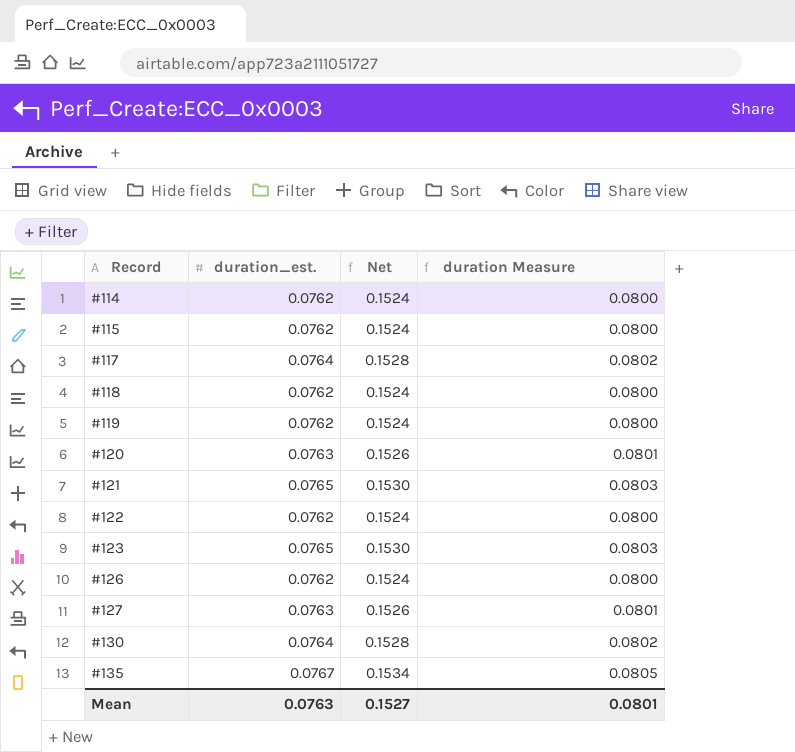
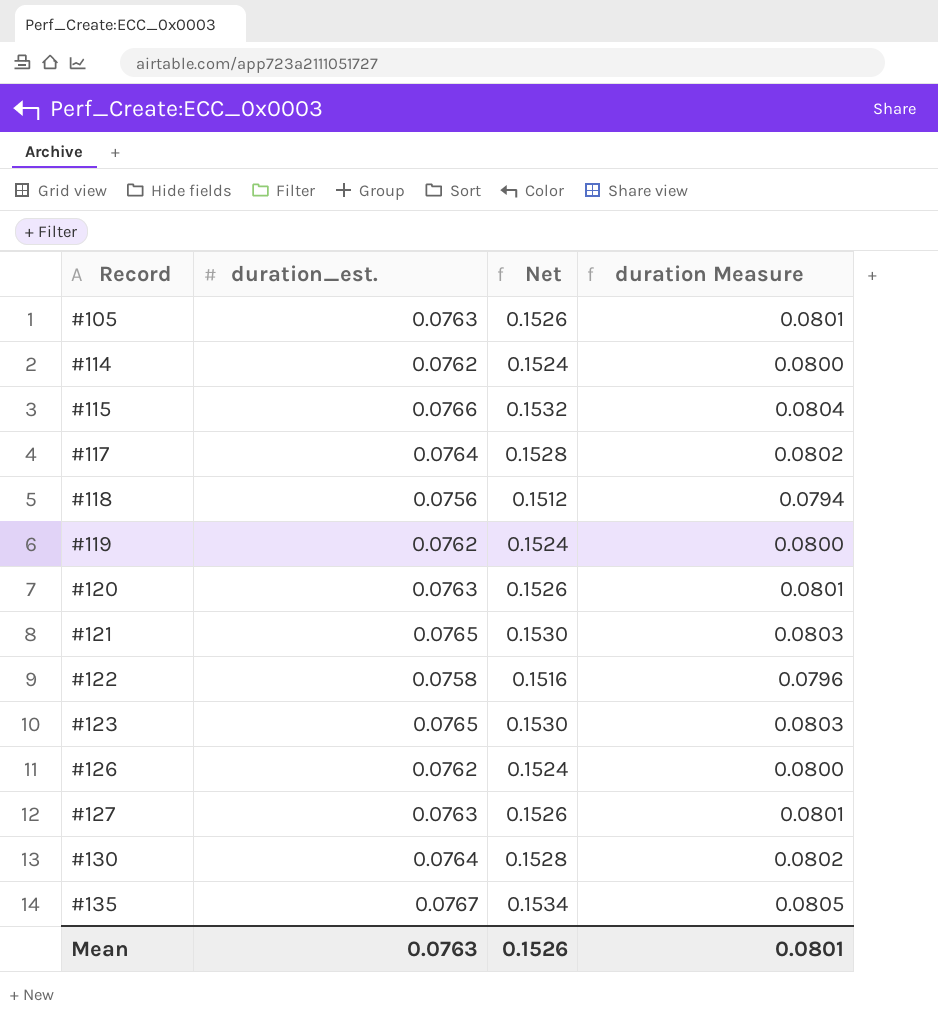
row #105: none -> 0.0763 | 0.1526 | 0.0801
#115 | duration_est.: 0.0762 -> 0.0766
#115 | Net: 0.1524 -> 0.1532
#115 | duration Measure: 0.0800 -> 0.0804
#118 | duration_est.: 0.0762 -> 0.0756
#118 | Net: 0.1524 -> 0.1512
#118 | duration Measure: 0.0800 -> 0.0794
#122 | duration_est.: 0.0762 -> 0.0758
#122 | Net: 0.1524 -> 0.1516
#122 | duration Measure: 0.0800 -> 0.0796
Mean | Net: 0.1527 -> 0.1526

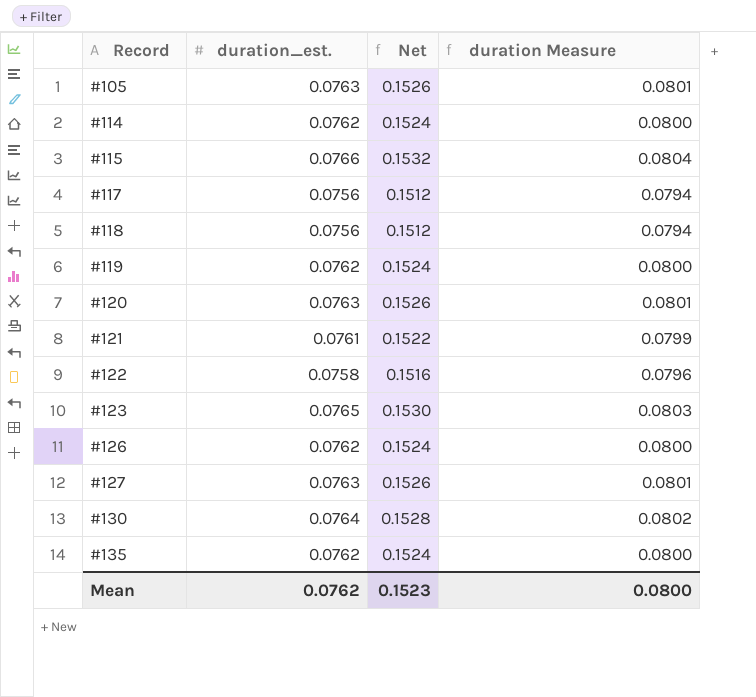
#117 | duration_est.: 0.0764 -> 0.0756
#117 | Net: 0.1528 -> 0.1512
#117 | duration Measure: 0.0802 -> 0.0794
#121 | duration_est.: 0.0765 -> 0.0761
#121 | Net: 0.1530 -> 0.1522
#121 | duration Measure: 0.0803 -> 0.0799
#135 | duration_est.: 0.0767 -> 0.0762
#135 | Net: 0.1534 -> 0.1524
#135 | duration Measure: 0.0805 -> 0.0800
Mean | duration_est.: 0.0763 -> 0.0762
Mean | Net: 0.1526 -> 0.1523
Mean | duration Measure: 0.0801 -> 0.0800

